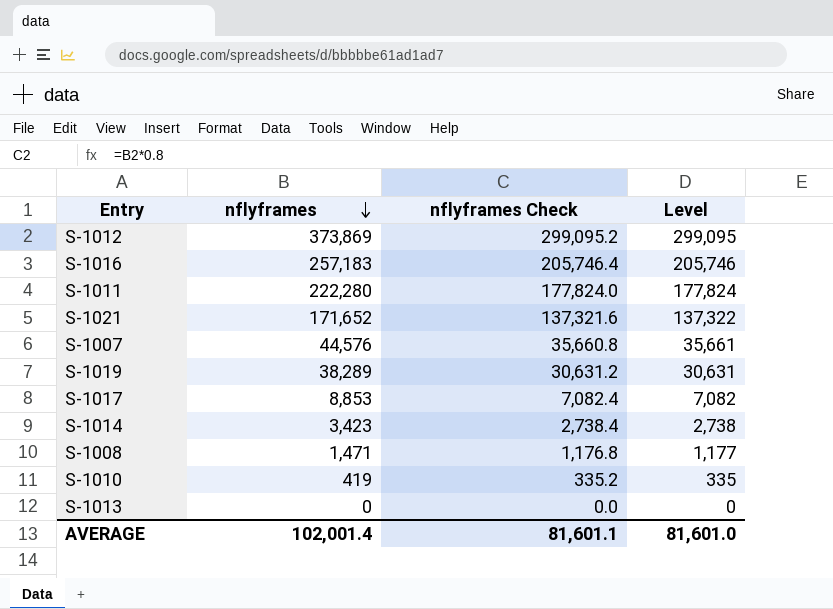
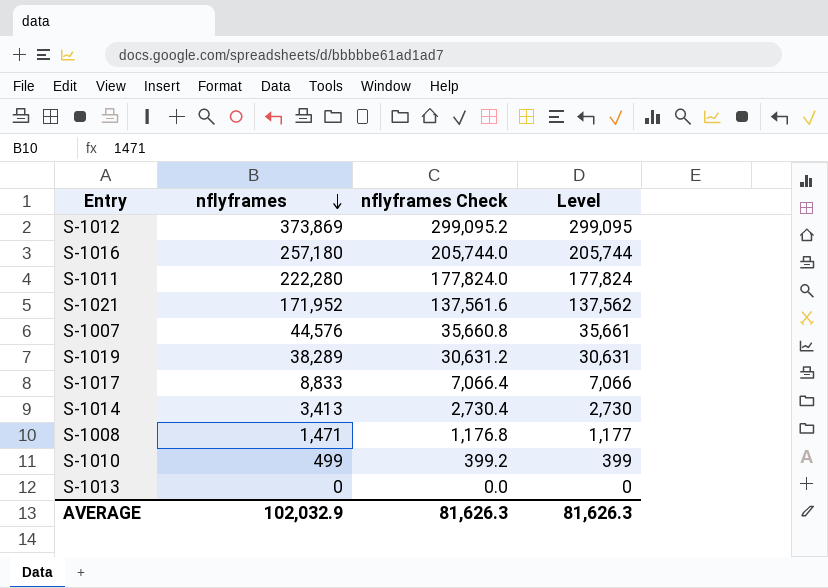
S-1016 | nflyframes: 257,183 -> 257,180
S-1016 | nflyframes Check: 205,746.4 -> 205,744.0
S-1016 | Level: 205,746 -> 205,744
S-1021 | nflyframes: 171,652 -> 171,952
S-1021 | nflyframes Check: 137,321.6 -> 137,561.6
S-1021 | Level: 137,322 -> 137,562
S-1017 | nflyframes: 8,853 -> 8,833
S-1017 | nflyframes Check: 7,082.4 -> 7,066.4
S-1017 | Level: 7,082 -> 7,066
S-1014 | nflyframes: 3,423 -> 3,413
S-1014 | nflyframes Check: 2,738.4 -> 2,730.4
S-1014 | Level: 2,738 -> 2,730
S-1010 | nflyframes: 419 -> 499
S-1010 | nflyframes Check: 335.2 -> 399.2
S-1010 | Level: 335 -> 399
AVERAGE | nflyframes: 102,001.4 -> 102,032.9
AVERAGE | nflyframes Check: 81,601.1 -> 81,626.3
AVERAGE | Level: 81,601.0 -> 81,626.3

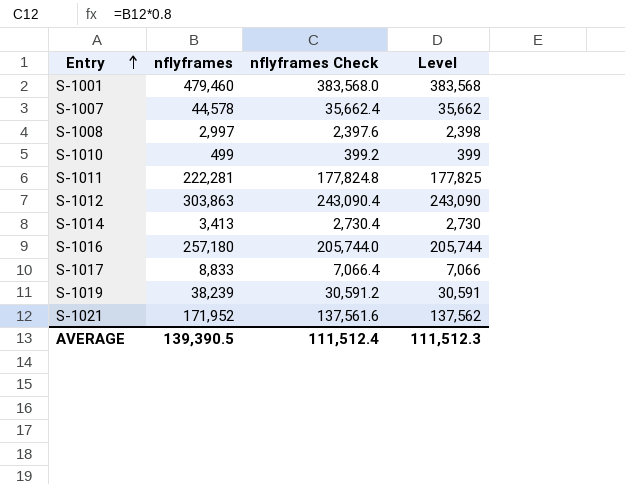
row order: nflyframes descending -> Entry ascending
row S-1013: 0 | 0.0 | 0 -> none
row S-1001: none -> 479,460 | 383,568.0 | 383,568
S-1007 | nflyframes: 44,576 -> 44,578
S-1007 | nflyframes Check: 35,660.8 -> 35,662.4
S-1007 | Level: 35,661 -> 35,662
S-1008 | nflyframes: 1,471 -> 2,997
S-1008 | nflyframes Check: 1,176.8 -> 2,397.6
S-1008 | Level: 1,177 -> 2,398
S-1011 | nflyframes: 222,280 -> 222,281
S-1011 | nflyframes Check: 177,824.0 -> 177,824.8
S-1011 | Level: 177,824 -> 177,825
S-1012 | nflyframes: 373,869 -> 303,863
S-1012 | nflyframes Check: 299,095.2 -> 243,090.4
S-1012 | Level: 299,095 -> 243,090
S-1019 | nflyframes: 38,289 -> 38,239
S-1019 | nflyframes Check: 30,631.2 -> 30,591.2
S-1019 | Level: 30,631 -> 30,591
AVERAGE | nflyframes: 102,032.9 -> 139,390.5
AVERAGE | nflyframes Check: 81,626.3 -> 111,512.4
AVERAGE | Level: 81,626.3 -> 111,512.3

